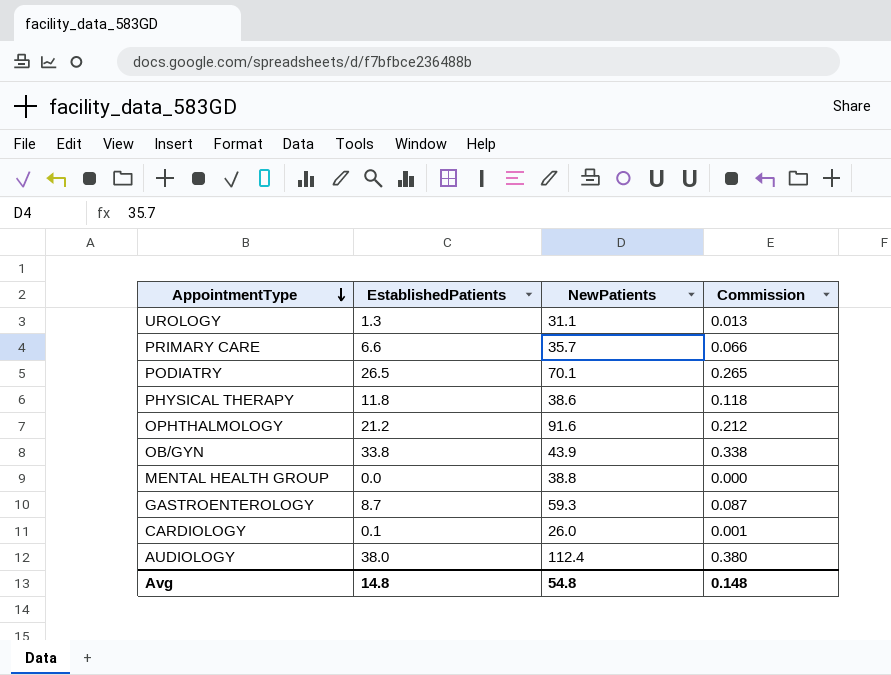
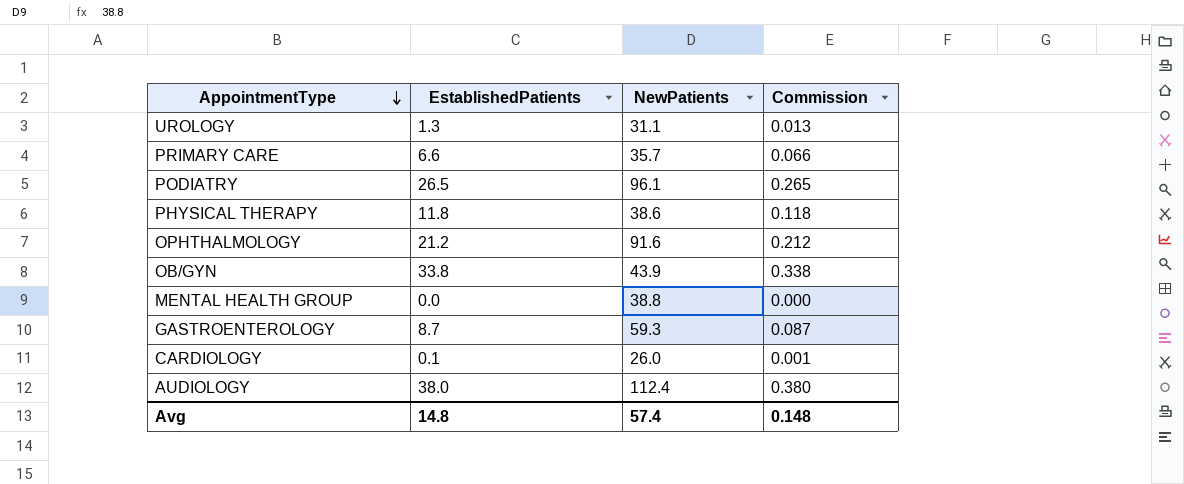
PODIATRY | NewPatients: 70.1 -> 96.1
Avg | NewPatients: 54.8 -> 57.4

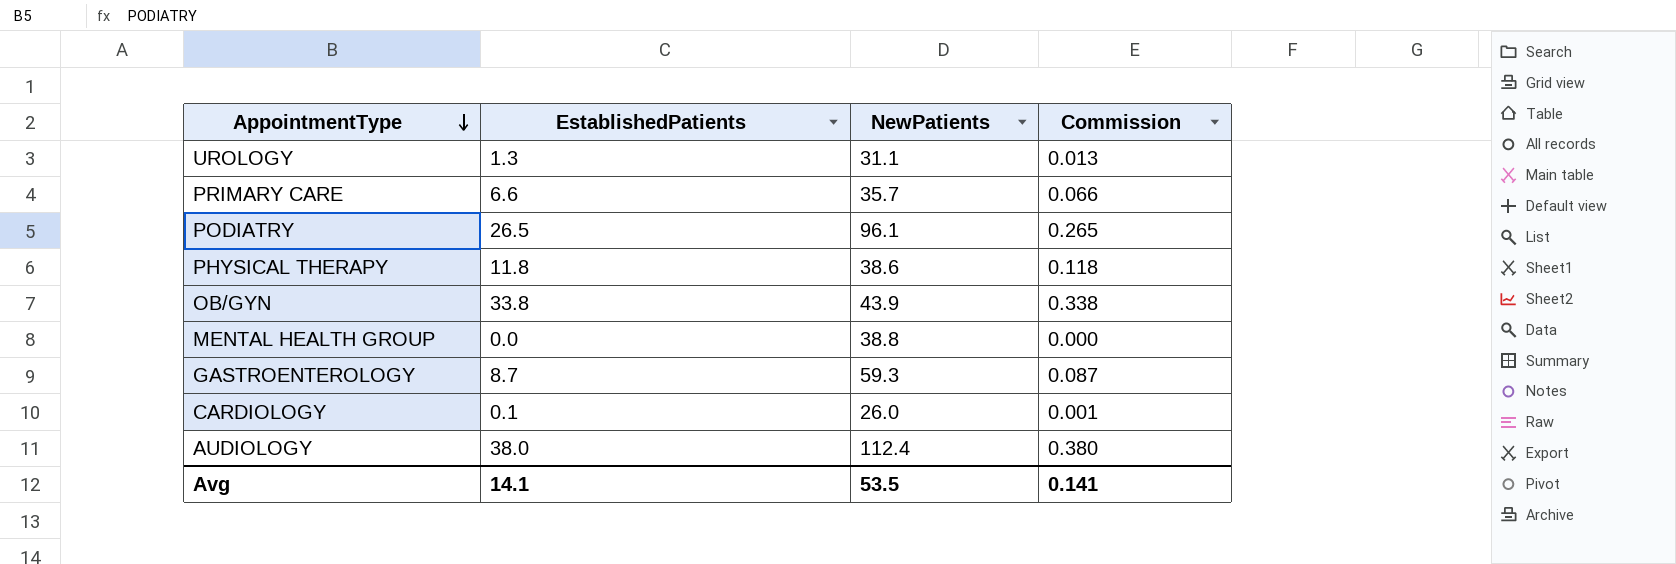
row OPHTHALMOLOGY: 21.2 | 91.6 | 0.212 -> none
Avg | EstablishedPatients: 14.8 -> 14.1
Avg | NewPatients: 57.4 -> 53.5
Avg | Commission: 0.148 -> 0.141

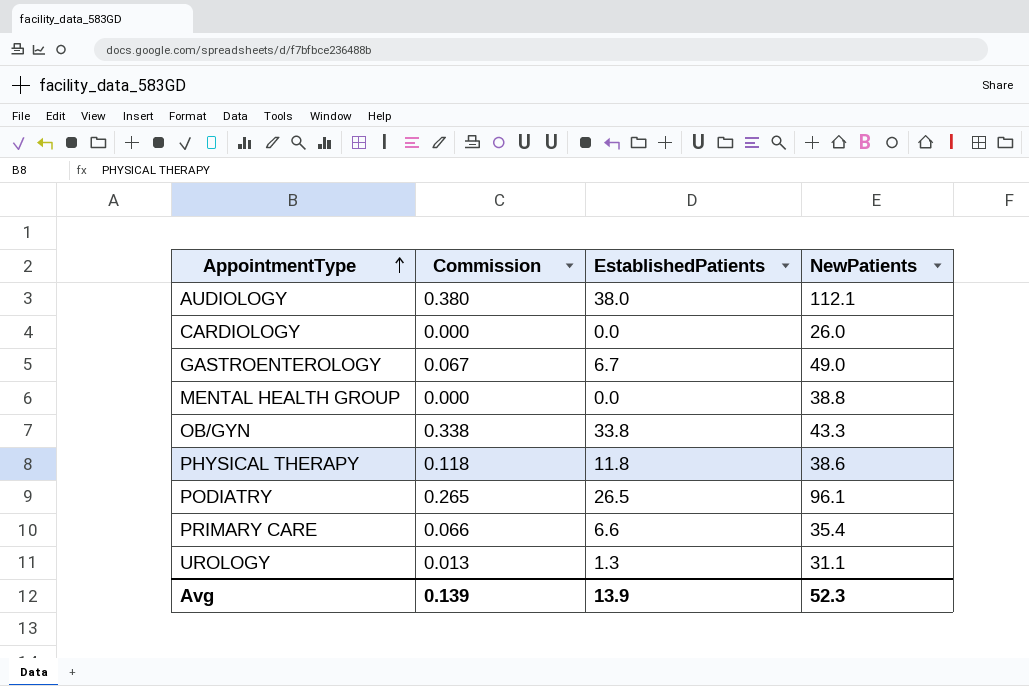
row order: AppointmentType descending -> AppointmentType ascending
column Commission | position: 4 -> 2
AUDIOLOGY | NewPatients: 112.4 -> 112.1
CARDIOLOGY | Commission: 0.001 -> 0.000
CARDIOLOGY | EstablishedPatients: 0.1 -> 0.0
GASTROENTEROLOGY | Commission: 0.087 -> 0.067
GASTROENTEROLOGY | EstablishedPatients: 8.7 -> 6.7
GASTROENTEROLOGY | NewPatients: 59.3 -> 49.0
OB/GYN | NewPatients: 43.9 -> 43.3
PRIMARY CARE | NewPatients: 35.7 -> 35.4
Avg | Commission: 0.141 -> 0.139
Avg | EstablishedPatients: 14.1 -> 13.9
Avg | NewPatients: 53.5 -> 52.3

